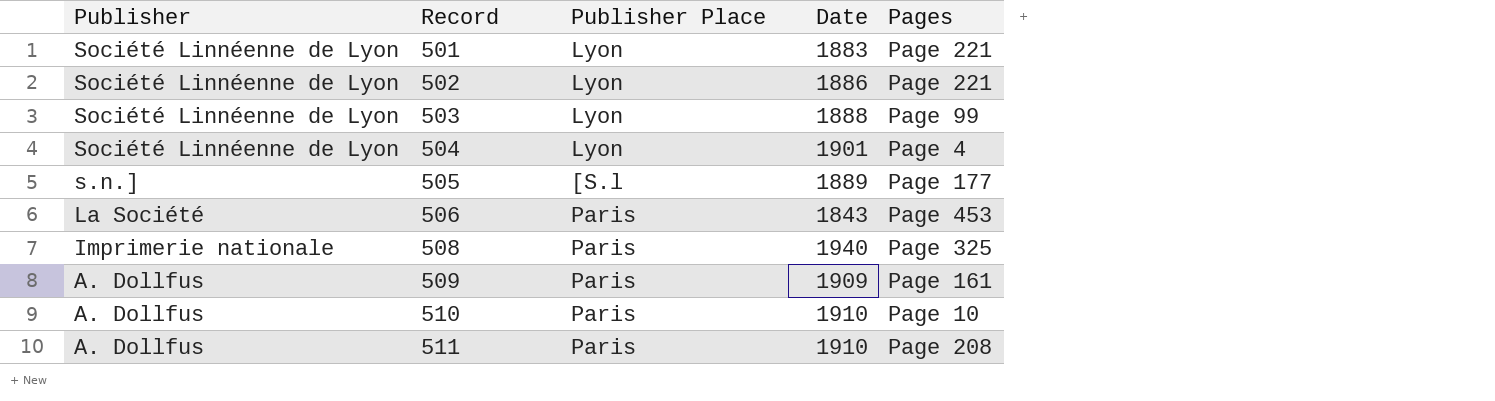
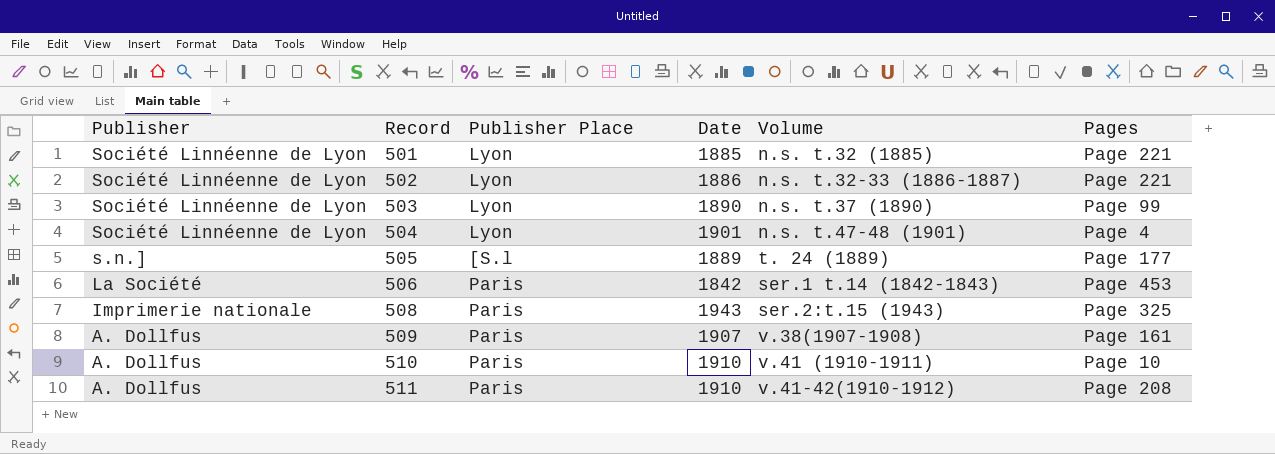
column Volume | position: none -> 5
501 | Date: 1883 -> 1885
503 | Date: 1888 -> 1890
506 | Date: 1843 -> 1842
508 | Date: 1940 -> 1943
509 | Date: 1909 -> 1907

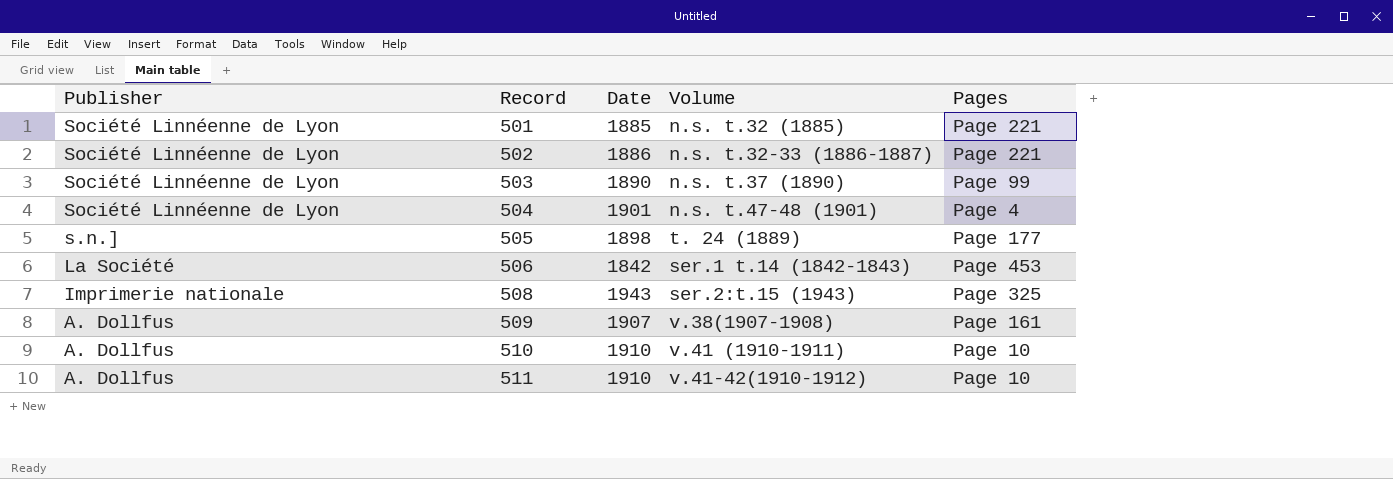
column Publisher Place | position: 3 -> none
505 | Date: 1889 -> 1898
511 | Pages: Page 208 -> Page 10

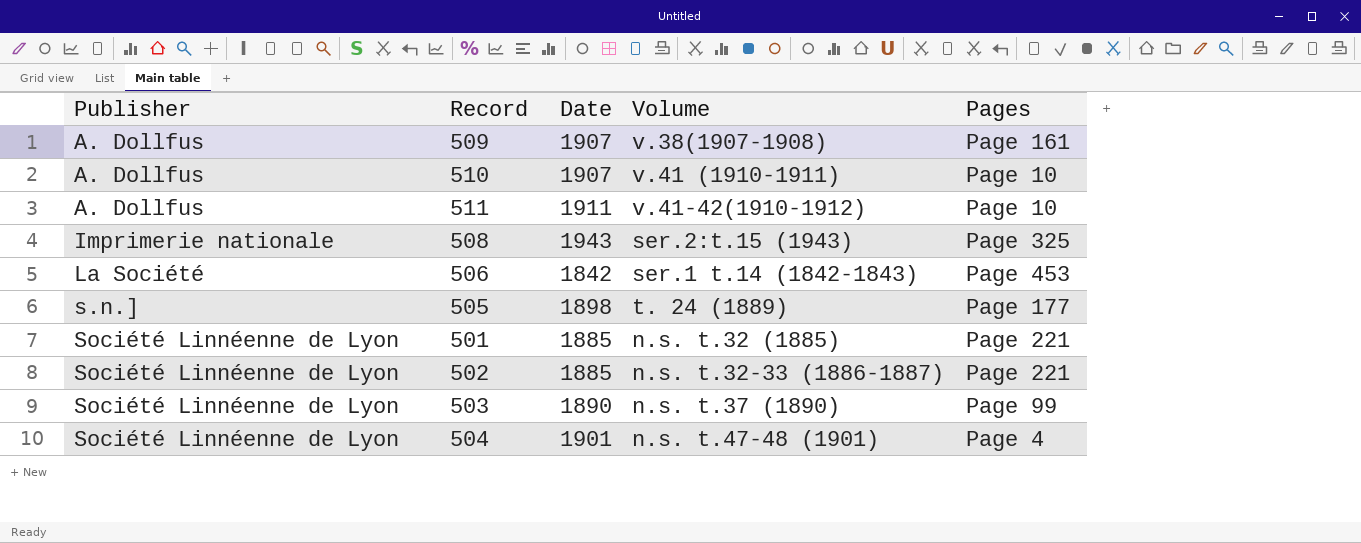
row order: Publisher descending -> Publisher ascending
510 | Date: 1910 -> 1907
511 | Date: 1910 -> 1911
502 | Date: 1886 -> 1885

